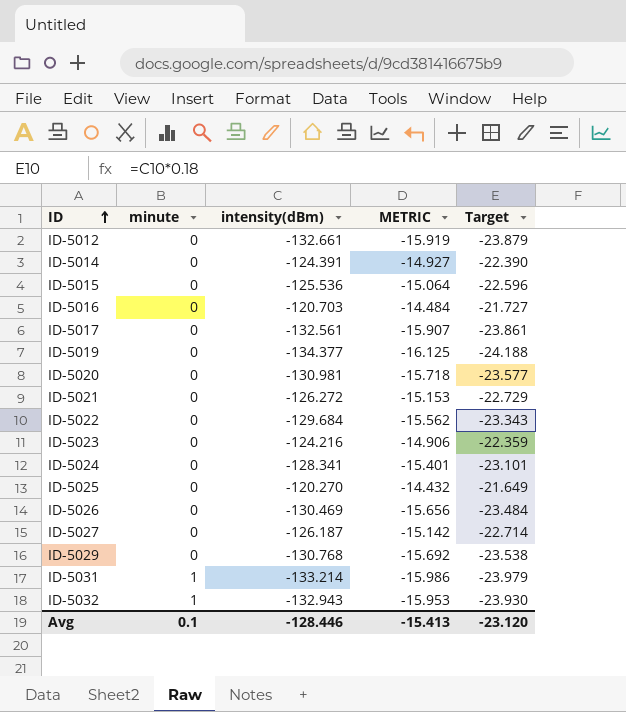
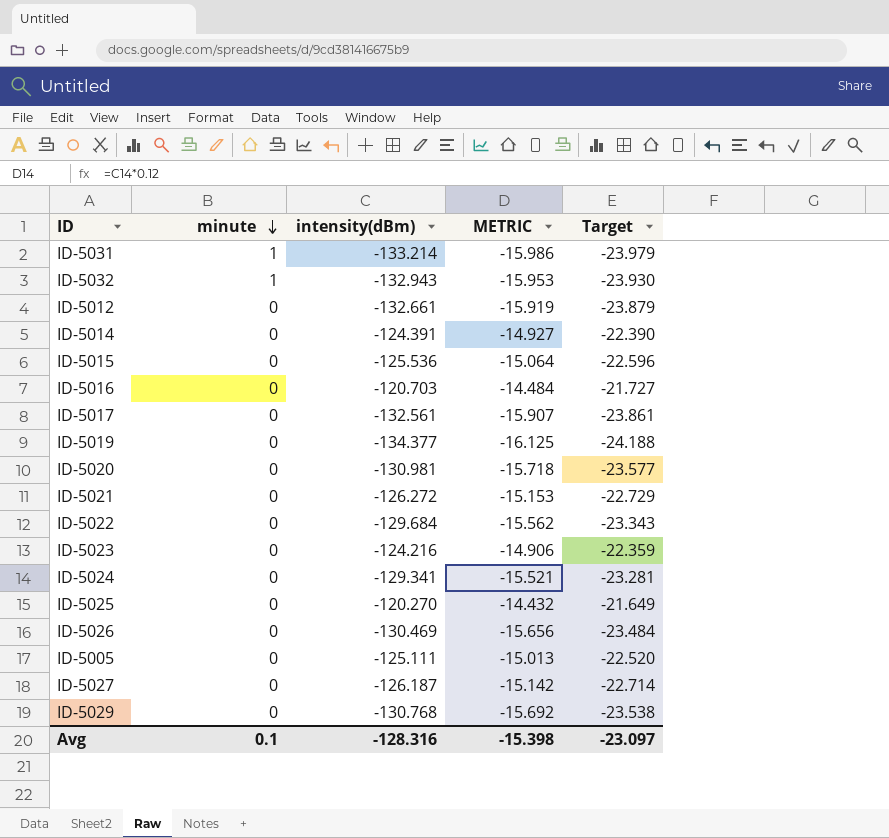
row order: ID ascending -> minute descending
ID-5024 | intensity(dBm): -128.341 -> -129.341
ID-5024 | METRIC: -15.401 -> -15.521
ID-5024 | Target: -23.101 -> -23.281
row ID-5005: none -> 0 | -125.111 | -15.013 | -22.520
Avg | intensity(dBm): -128.446 -> -128.316
Avg | METRIC: -15.413 -> -15.398
Avg | Target: -23.120 -> -23.097

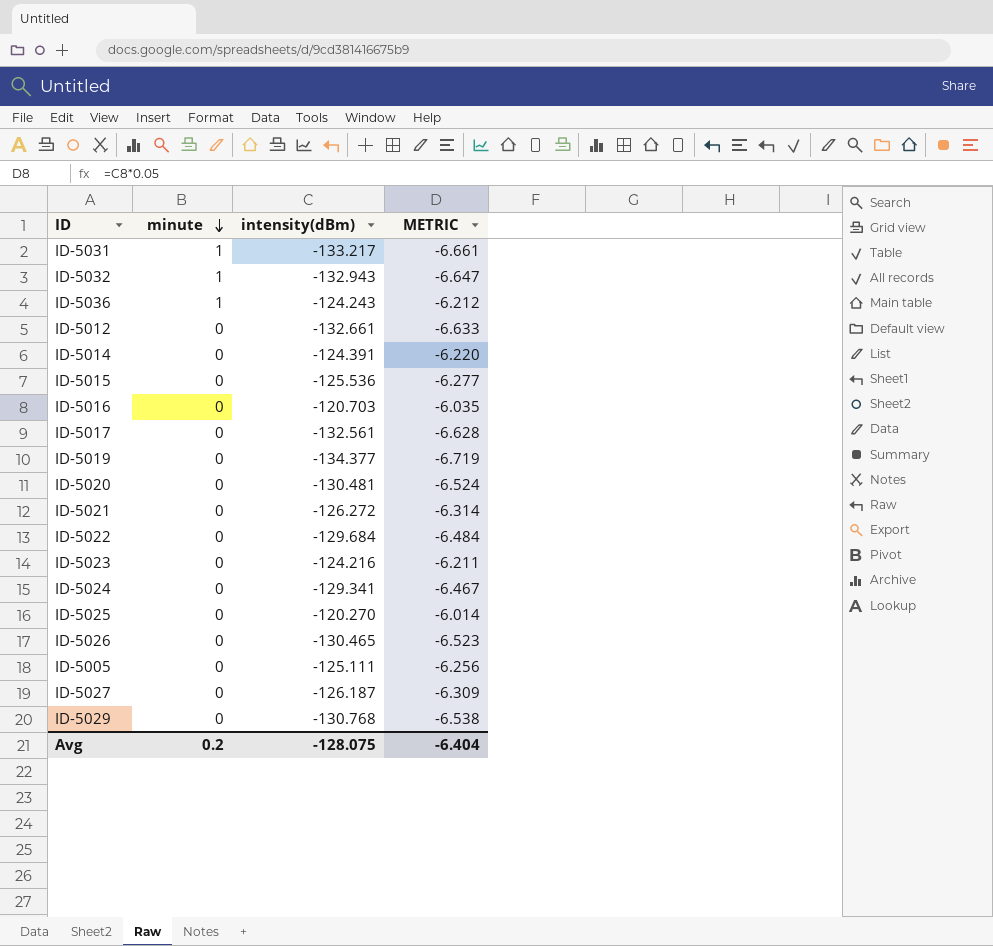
column Target | formula: [intensity(dBm)] * 0.18 -> none
column METRIC | formula: [intensity(dBm)] * 0.12 -> [intensity(dBm)] * 0.05
ID-5031 | intensity(dBm): -133.214 -> -133.217
row ID-5036: none -> 1 | -124.243 | -6.212
ID-5020 | intensity(dBm): -130.981 -> -130.481
ID-5026 | intensity(dBm): -130.469 -> -130.465
Avg | minute: 0.1 -> 0.2
Avg | intensity(dBm): -128.316 -> -128.075
Avg | METRIC: -15.398 -> -6.404

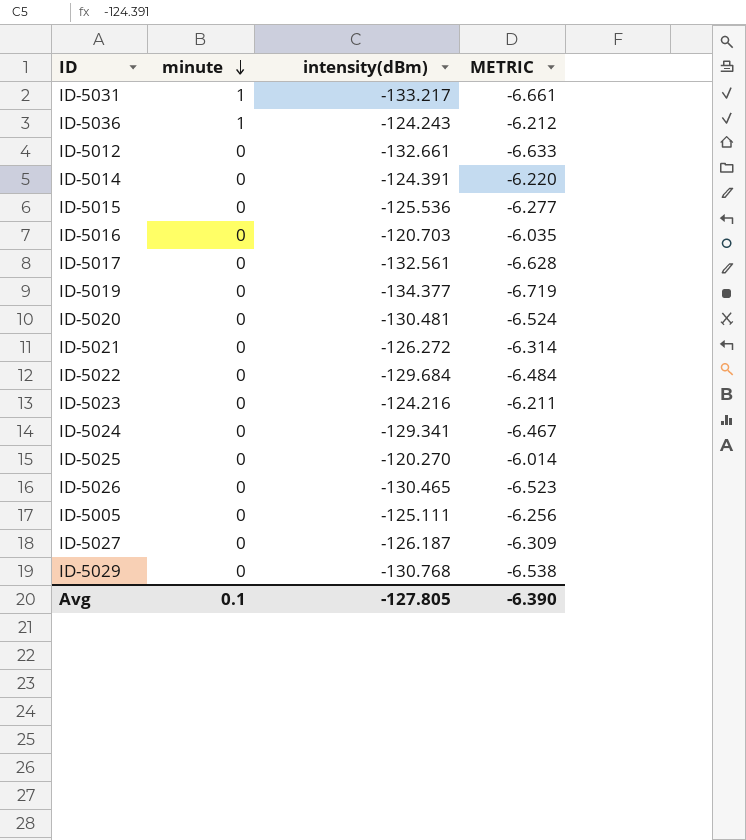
row ID-5032: 1 | -132.943 | -6.647 -> none
Avg | minute: 0.2 -> 0.1
Avg | intensity(dBm): -128.075 -> -127.805
Avg | METRIC: -6.404 -> -6.390

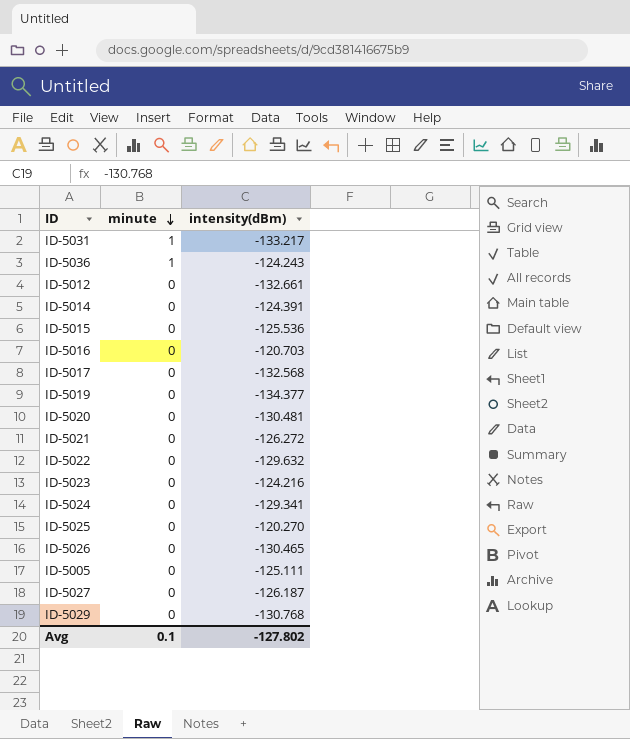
column METRIC | formula: [intensity(dBm)] * 0.05 -> none
ID-5017 | intensity(dBm): -132.561 -> -132.568
ID-5022 | intensity(dBm): -129.684 -> -129.632
Avg | intensity(dBm): -127.805 -> -127.802

